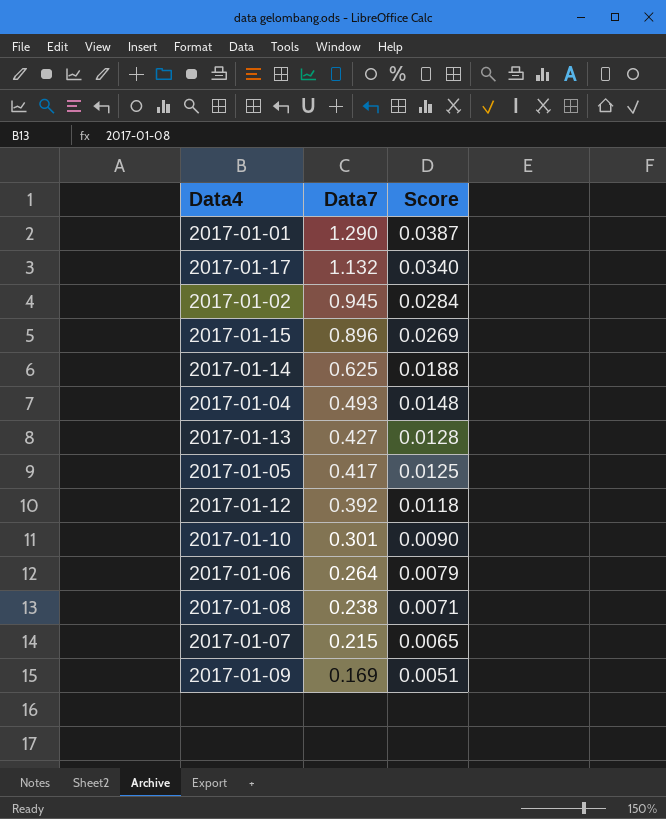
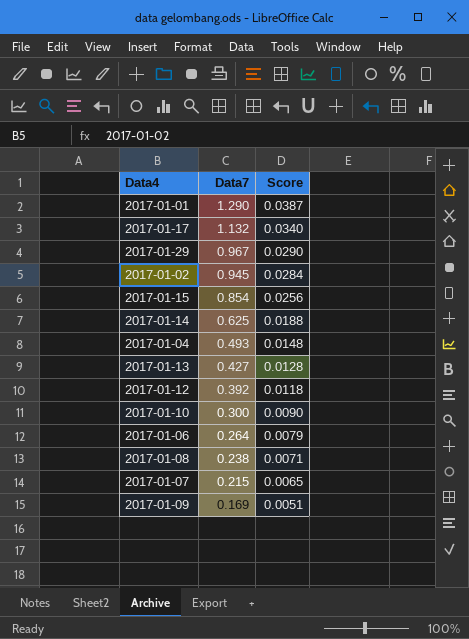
row 2017-01-05: 0.417 | 0.0125 -> none
row 2017-01-29: none -> 0.967 | 0.0290
2017-01-15 | Data7: 0.896 -> 0.854
2017-01-15 | Score: 0.0269 -> 0.0256
2017-01-10 | Data7: 0.301 -> 0.300

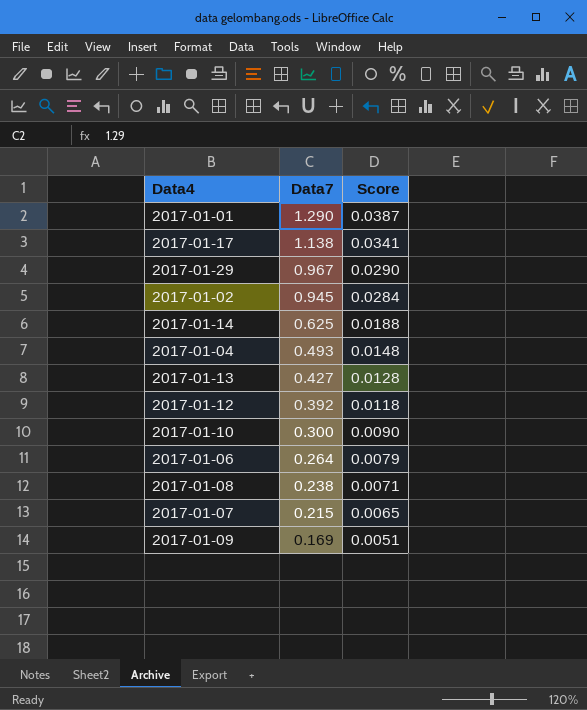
row 2017-01-15: 0.854 | 0.0256 -> none
2017-01-17 | Data7: 1.132 -> 1.138
2017-01-17 | Score: 0.0340 -> 0.0341

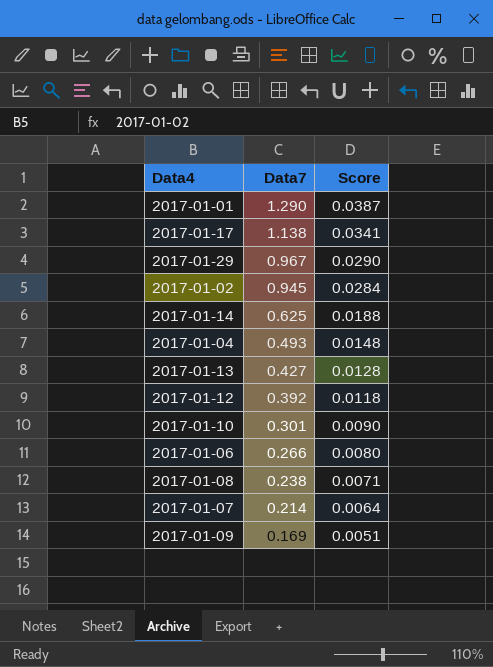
2017-01-10 | Data7: 0.300 -> 0.301
2017-01-06 | Data7: 0.264 -> 0.266
2017-01-06 | Score: 0.0079 -> 0.0080
2017-01-07 | Data7: 0.215 -> 0.214
2017-01-07 | Score: 0.0065 -> 0.0064

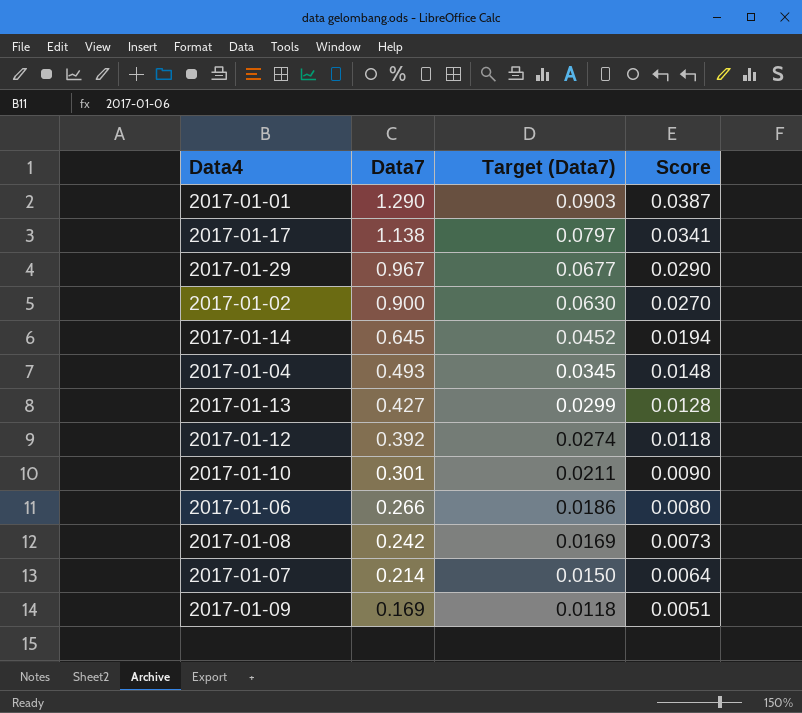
column Target (Data7) | formula: none -> [Data7] * 0.07
2017-01-02 | Data7: 0.945 -> 0.900
2017-01-02 | Score: 0.0284 -> 0.0270
2017-01-14 | Data7: 0.625 -> 0.645
2017-01-14 | Score: 0.0188 -> 0.0194
2017-01-08 | Data7: 0.238 -> 0.242
2017-01-08 | Score: 0.0071 -> 0.0073

